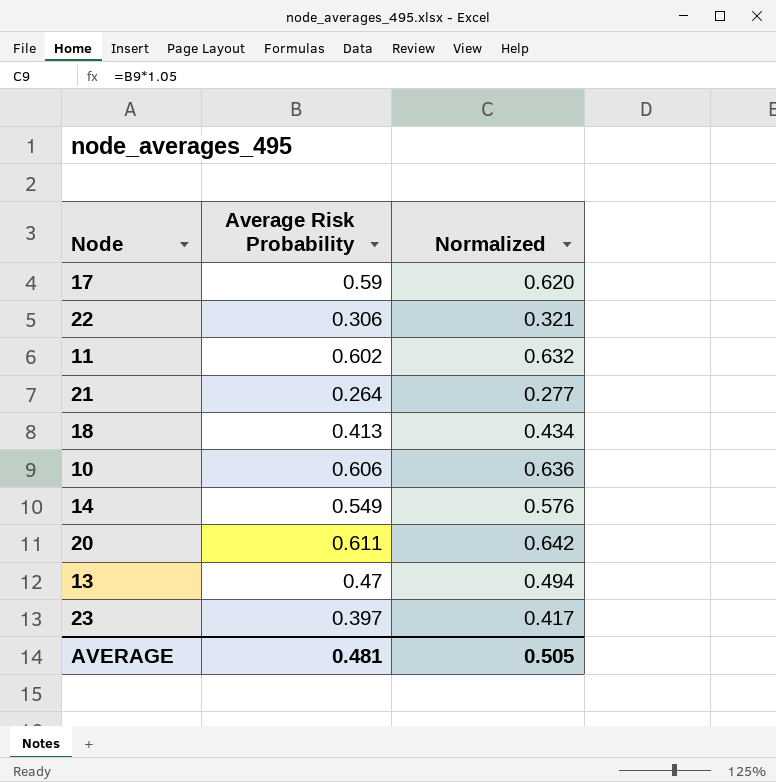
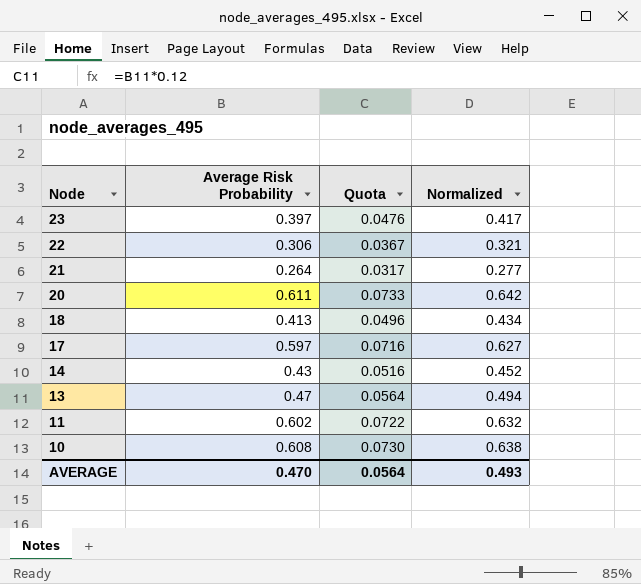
row order: none -> Node descending
column Quota | formula: none -> [Average Risk Probability] * 0.12
17 | Average Risk Probability: 0.59 -> 0.597
17 | Normalized: 0.620 -> 0.627
14 | Average Risk Probability: 0.549 -> 0.43
14 | Normalized: 0.576 -> 0.452
10 | Average Risk Probability: 0.606 -> 0.608
10 | Normalized: 0.636 -> 0.638
AVERAGE | Average Risk Probability: 0.481 -> 0.470
AVERAGE | Normalized: 0.505 -> 0.493

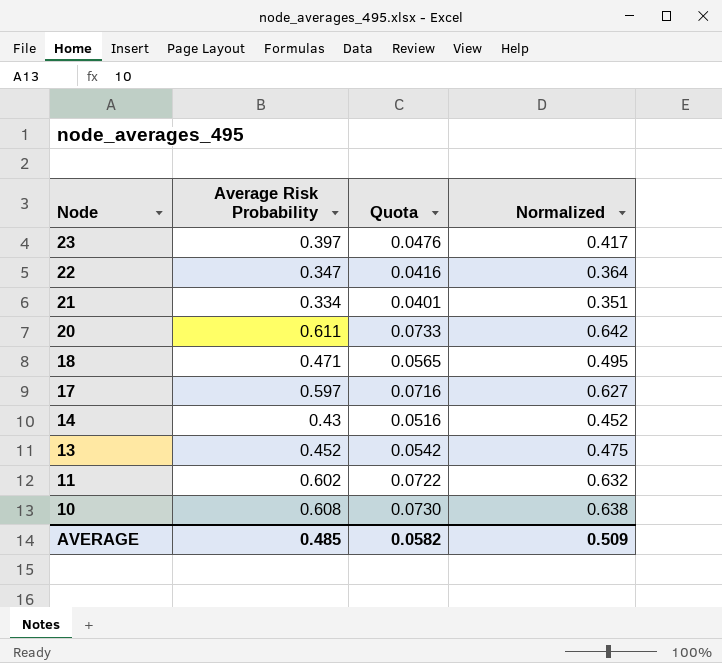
22 | Average Risk Probability: 0.306 -> 0.347
22 | Quota: 0.0367 -> 0.0416
22 | Normalized: 0.321 -> 0.364
21 | Average Risk Probability: 0.264 -> 0.334
21 | Quota: 0.0317 -> 0.0401
21 | Normalized: 0.277 -> 0.351
18 | Average Risk Probability: 0.413 -> 0.471
18 | Quota: 0.0496 -> 0.0565
18 | Normalized: 0.434 -> 0.495
13 | Average Risk Probability: 0.47 -> 0.452
13 | Quota: 0.0564 -> 0.0542
13 | Normalized: 0.494 -> 0.475
AVERAGE | Average Risk Probability: 0.470 -> 0.485
AVERAGE | Quota: 0.0564 -> 0.0582
AVERAGE | Normalized: 0.493 -> 0.509

